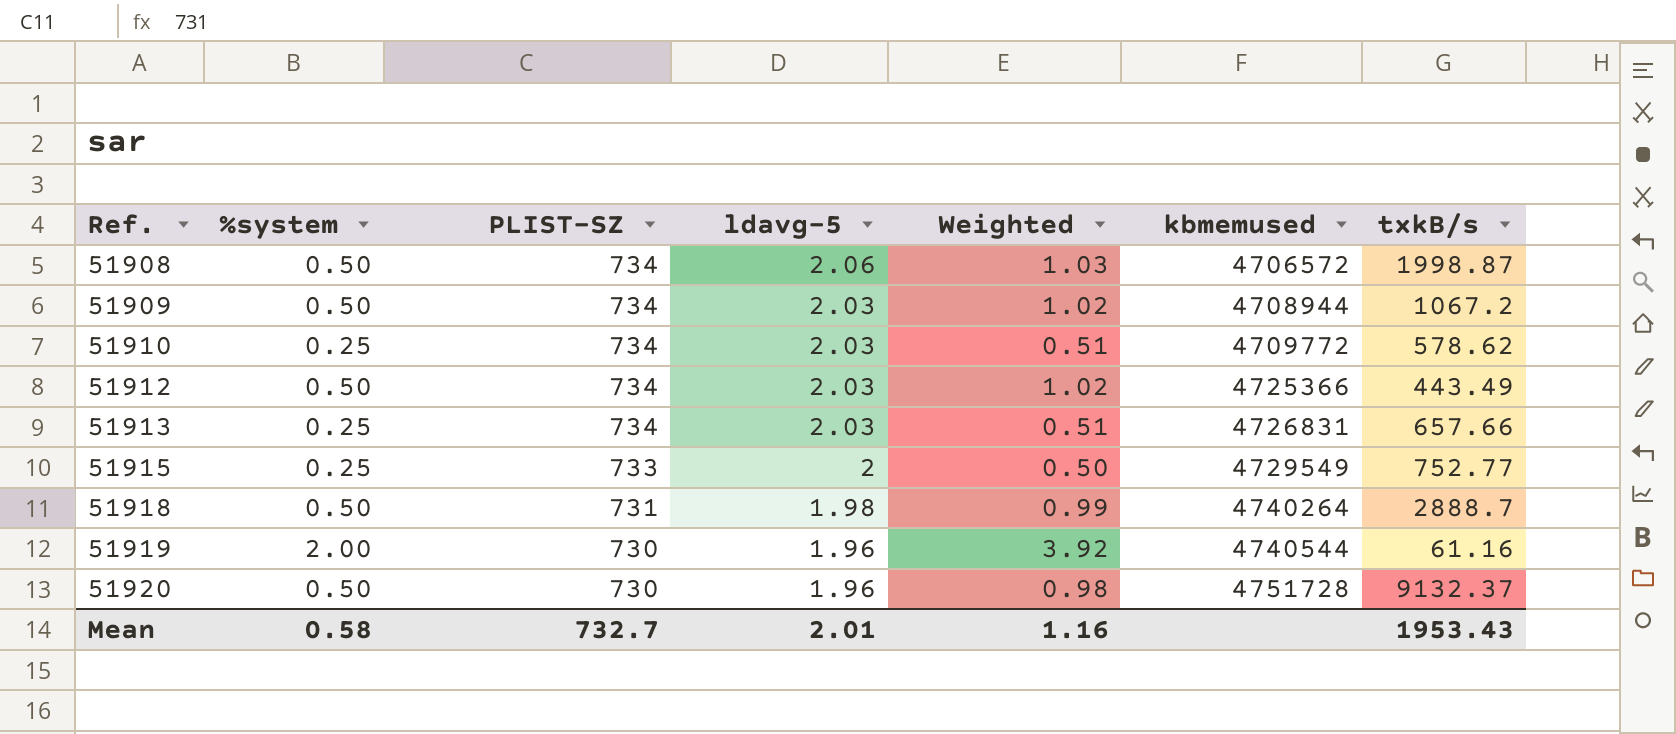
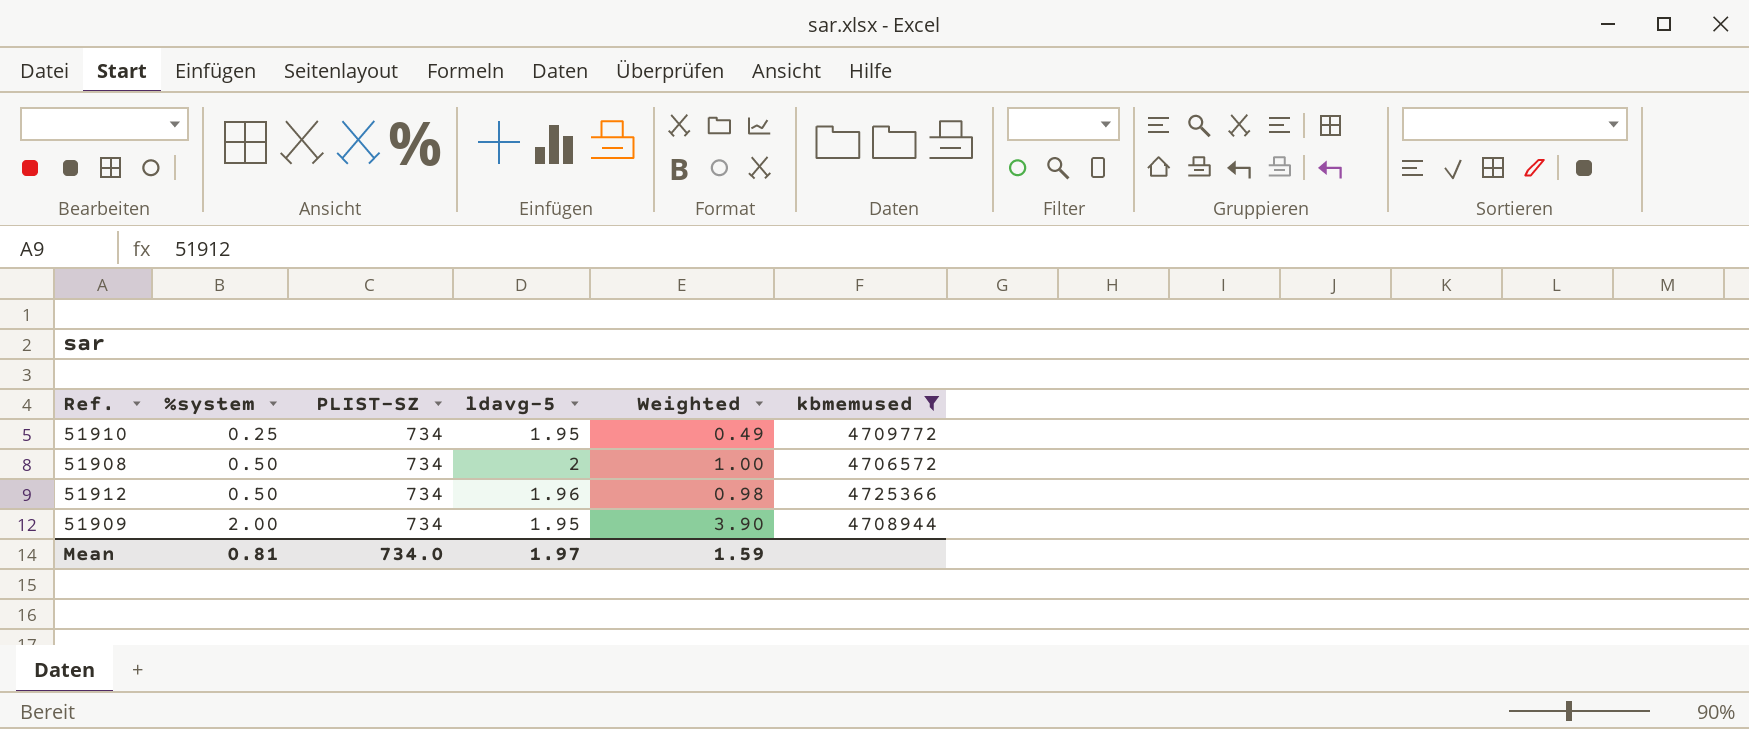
filter: none -> kbmemused <= 4725366
row order: Ref. ascending -> %system ascending
column txkB/s | position: 7 -> none
51910 | ldavg-5: 2.03 -> 1.95
51910 | Weighted: 0.51 -> 0.49
51908 | ldavg-5: 2.06 -> 2
51908 | Weighted: 1.03 -> 1.00
51912 | ldavg-5: 2.03 -> 1.96
51912 | Weighted: 1.02 -> 0.98
51909 | %system: 0.50 -> 2.00
51909 | ldavg-5: 2.03 -> 1.95
51909 | Weighted: 1.02 -> 3.90
Mean | %system: 0.58 -> 0.81
Mean | PLIST-SZ: 732.7 -> 734.0
Mean | ldavg-5: 2.01 -> 1.97
Mean | Weighted: 1.16 -> 1.59

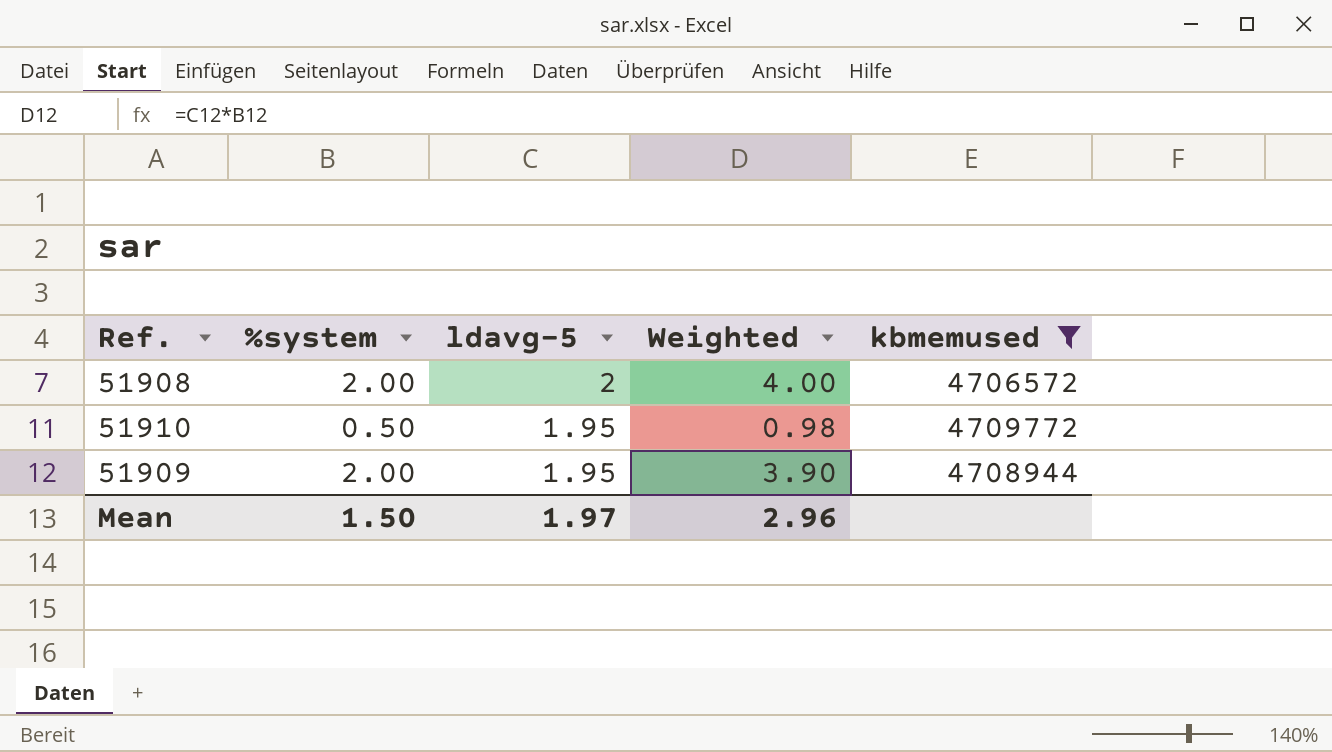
row order: %system ascending -> ldavg-5 descending
column PLIST-SZ | position: 3 -> none
row 51912: 0.50 | 734 | 1.96 | 0.98 | 4725366 -> none
51908 | %system: 0.50 -> 2.00
51908 | Weighted: 1.00 -> 4.00
51910 | %system: 0.25 -> 0.50
51910 | Weighted: 0.49 -> 0.98
Mean | %system: 0.81 -> 1.50
Mean | Weighted: 1.59 -> 2.96

